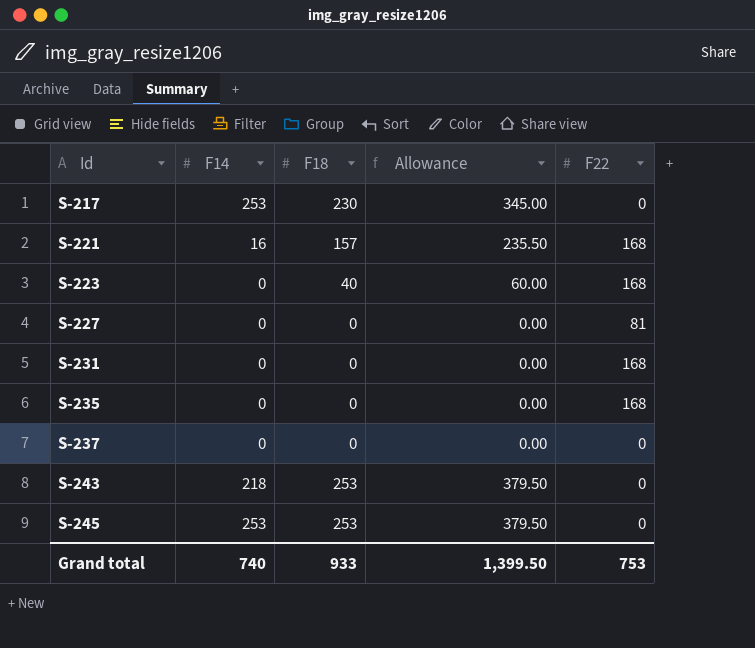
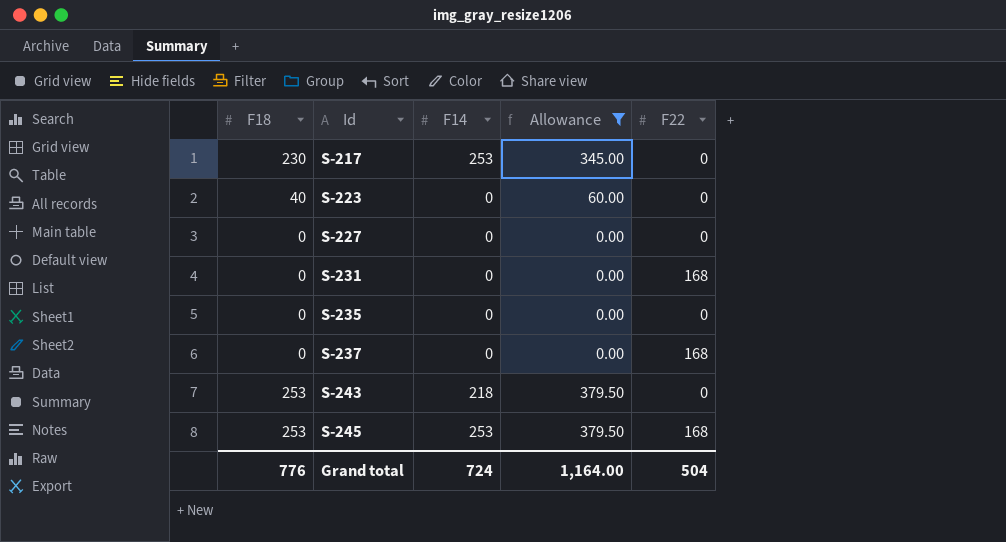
filter: none -> Allowance != 235.50
column F18 | position: 3 -> 1
S-223 | F22: 168 -> 0
S-227 | F22: 81 -> 0
S-235 | F22: 168 -> 0
S-237 | F22: 0 -> 168
S-245 | F22: 0 -> 168
Grand total | F18: 933 -> 776
Grand total | F14: 740 -> 724
Grand total | Allowance: 1,399.50 -> 1,164.00
Grand total | F22: 753 -> 504

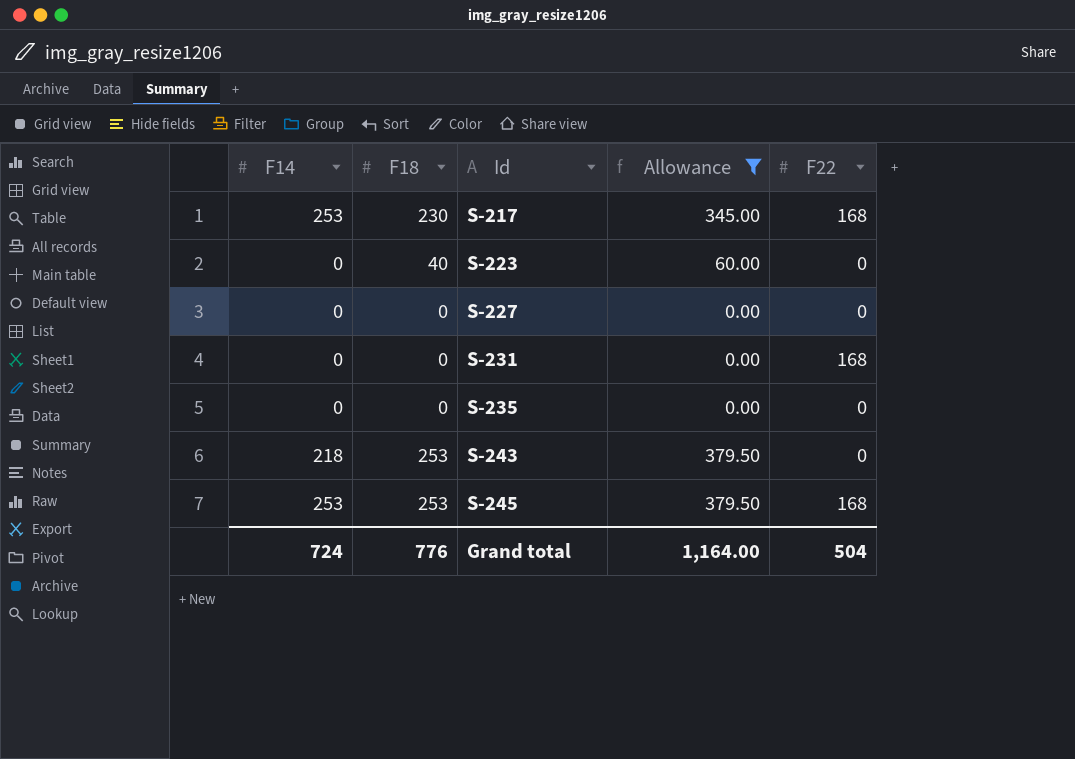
column F14 | position: 3 -> 1
row S-237: 0 | 0 | 0.00 | 168 -> none
S-217 | F22: 0 -> 168

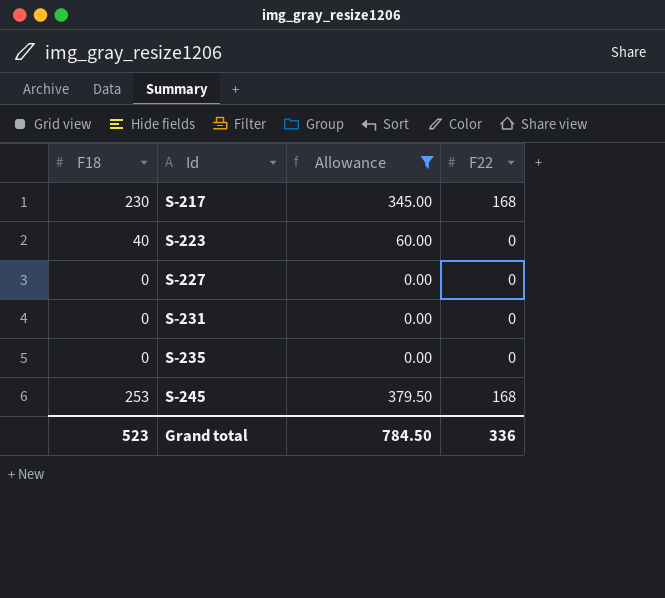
column F14 | position: 1 -> none
row S-243: 218 | 253 | 379.50 | 0 -> none
S-231 | F22: 168 -> 0
Grand total | F18: 776 -> 523
Grand total | Allowance: 1,164.00 -> 784.50
Grand total | F22: 504 -> 336

